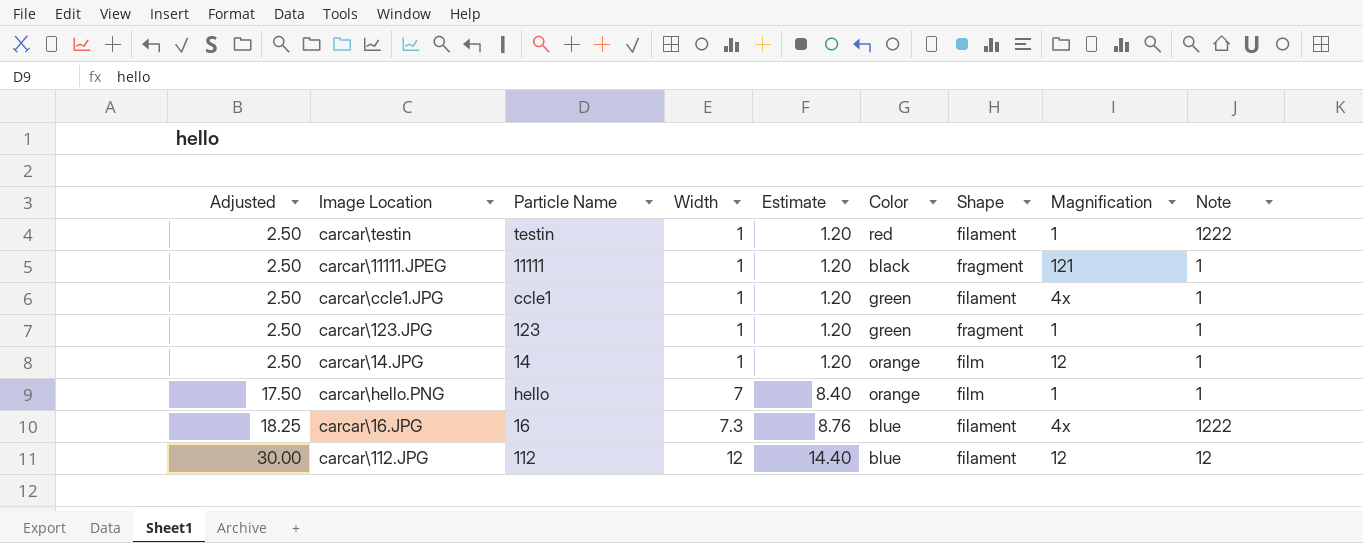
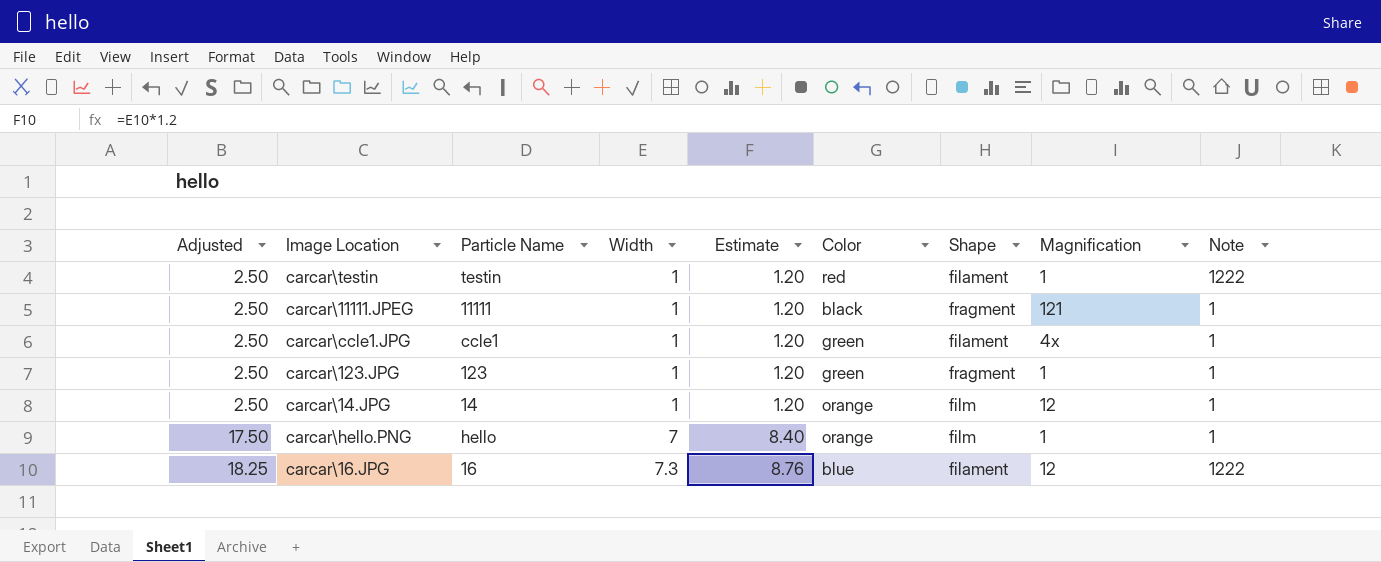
row carcar\112.JPG: 30.00 | 112 | 12 | 14.40 | blue | filament | 12 | 12 -> none
carcar\16.JPG | Magnification: 4x -> 12

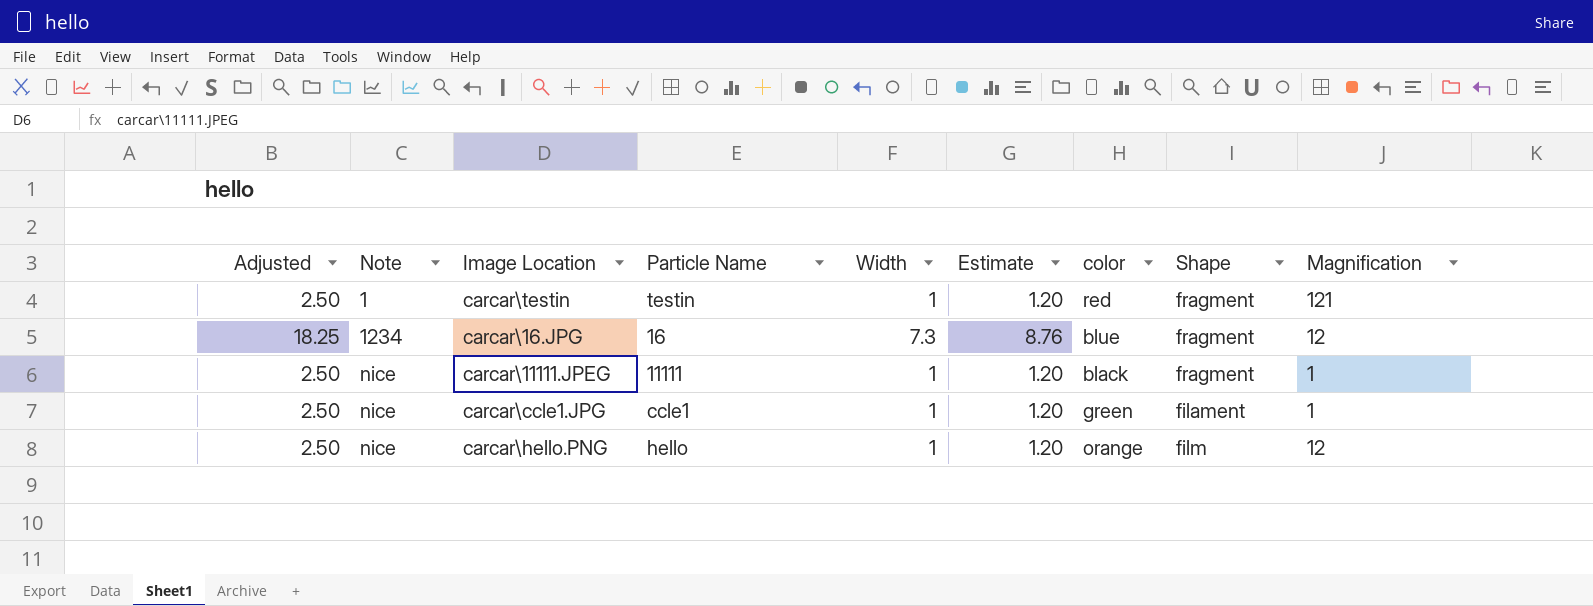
row order: Adjusted ascending -> Note ascending
column Note | position: 9 -> 2
column name: Color -> color
row carcar\123.JPG: 2.50 | 123 | 1 | 1.20 | green | fragment | 1 | 1 -> none
row carcar\14.JPG: 2.50 | 14 | 1 | 1.20 | orange | film | 12 | 1 -> none
carcar\testin | Note: 1222 -> 1
carcar\testin | Shape: filament -> fragment
carcar\testin | Magnification: 1 -> 121
carcar\16.JPG | Note: 1222 -> 1234
carcar\16.JPG | Shape: filament -> fragment
carcar\11111.JPEG | Note: 1 -> nice
carcar\11111.JPEG | Magnification: 121 -> 1
carcar\ccle1.JPG | Note: 1 -> nice
carcar\ccle1.JPG | Magnification: 4x -> 1
carcar\hello.PNG | Adjusted: 17.50 -> 2.50
carcar\hello.PNG | Note: 1 -> nice
carcar\hello.PNG | Width: 7 -> 1
carcar\hello.PNG | Estimate: 8.40 -> 1.20
carcar\hello.PNG | Magnification: 1 -> 12

